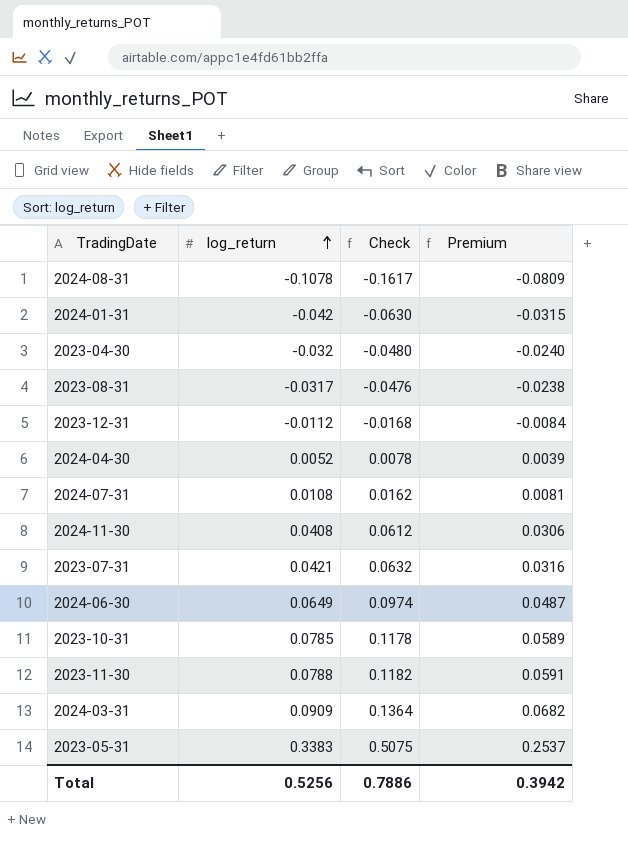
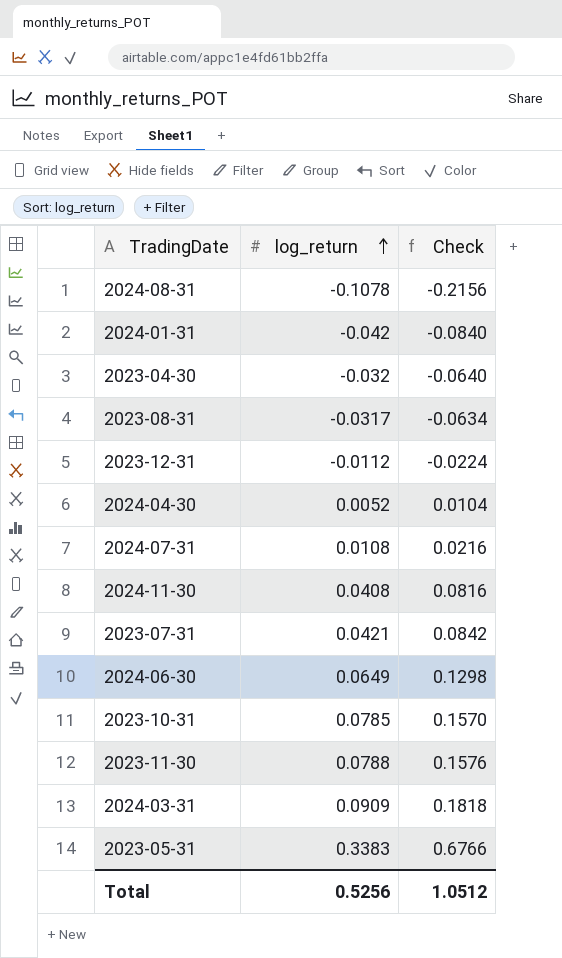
column Premium | formula: [log_return] * 0.75 -> none
column Check | formula: [log_return] * 1.5 -> [log_return] * 2
Total | Check: 0.7886 -> 1.0512

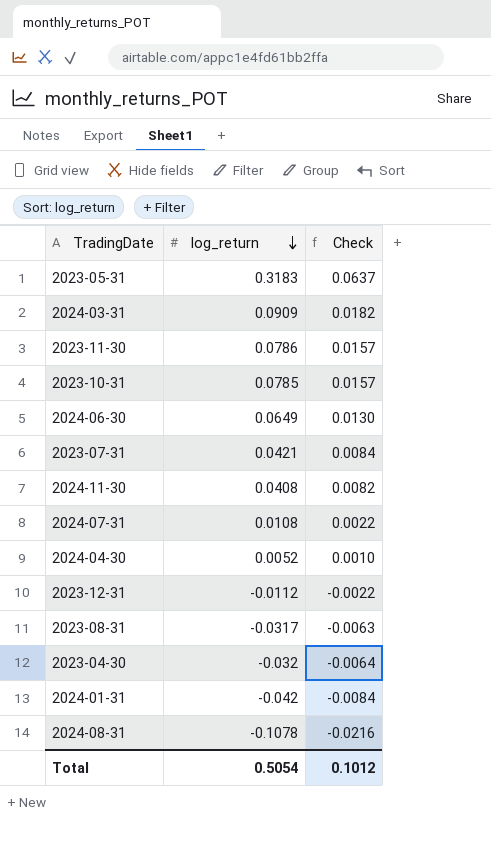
row order: log_return ascending -> log_return descending
column Check | formula: [log_return] * 2 -> [log_return] * 0.2
2023-05-31 | log_return: 0.3383 -> 0.3183
2023-11-30 | log_return: 0.0788 -> 0.0786
Total | log_return: 0.5256 -> 0.5054
Total | Check: 1.0512 -> 0.1012

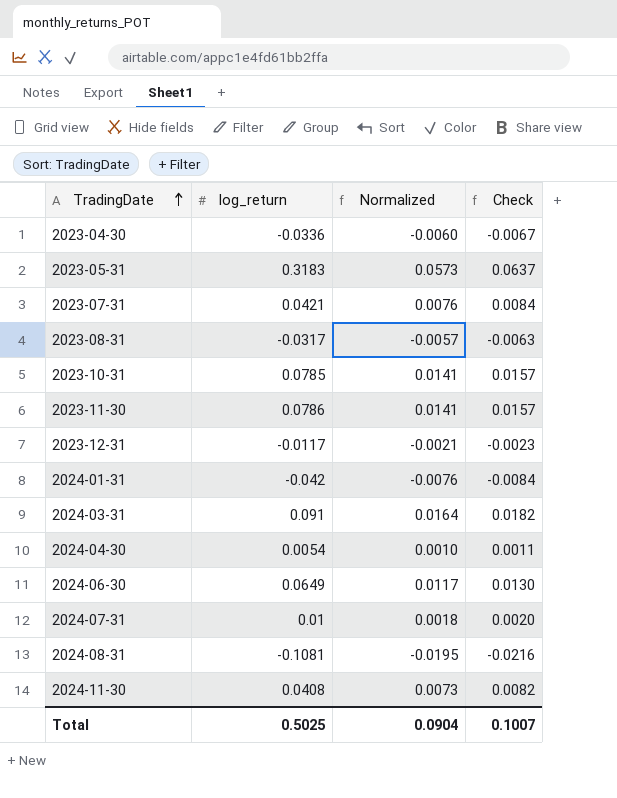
row order: log_return descending -> TradingDate ascending
column Normalized | formula: none -> [log_return] * 0.18
2023-04-30 | log_return: -0.032 -> -0.0336
2023-04-30 | Check: -0.0064 -> -0.0067
2023-12-31 | log_return: -0.0112 -> -0.0117
2023-12-31 | Check: -0.0022 -> -0.0023
2024-03-31 | log_return: 0.0909 -> 0.091
2024-04-30 | log_return: 0.0052 -> 0.0054
2024-04-30 | Check: 0.0010 -> 0.0011
2024-07-31 | log_return: 0.0108 -> 0.01
2024-07-31 | Check: 0.0022 -> 0.0020
2024-08-31 | log_return: -0.1078 -> -0.1081
Total | log_return: 0.5054 -> 0.5025
Total | Check: 0.1012 -> 0.1007

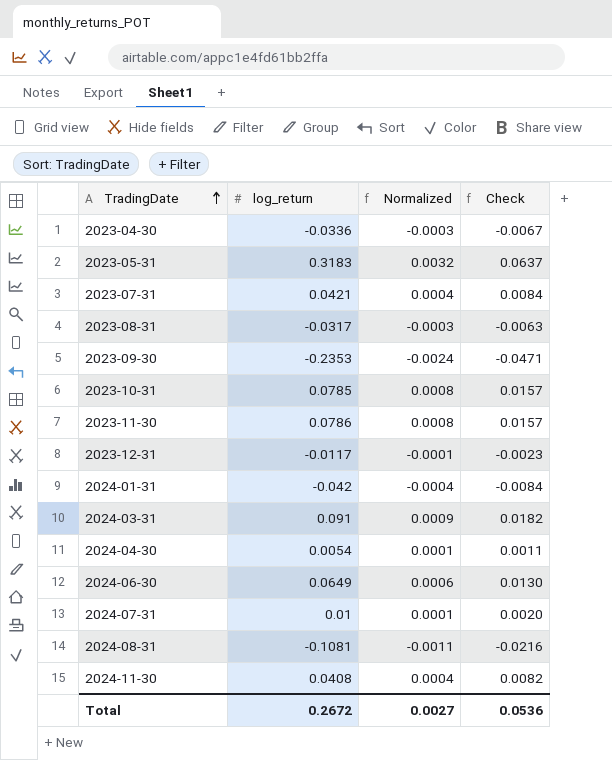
column Normalized | formula: [log_return] * 0.18 -> [log_return] * 0.01
row 2023-09-30: none -> -0.2353 | -0.0024 | -0.0471
Total | log_return: 0.5025 -> 0.2672
Total | Normalized: 0.0904 -> 0.0027
Total | Check: 0.1007 -> 0.0536

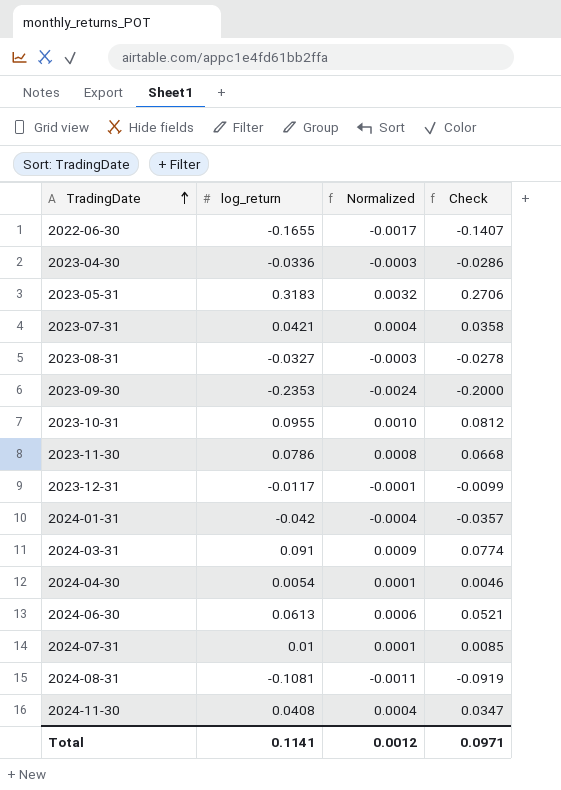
column Check | formula: [log_return] * 0.2 -> [log_return] * 0.85
row 2022-06-30: none -> -0.1655 | -0.0017 | -0.1407
2023-08-31 | log_return: -0.0317 -> -0.0327
2023-10-31 | log_return: 0.0785 -> 0.0955
2023-10-31 | Normalized: 0.0008 -> 0.0010
2024-06-30 | log_return: 0.0649 -> 0.0613
Total | log_return: 0.2672 -> 0.1141
Total | Normalized: 0.0027 -> 0.0012
Total | Check: 0.0536 -> 0.0971

